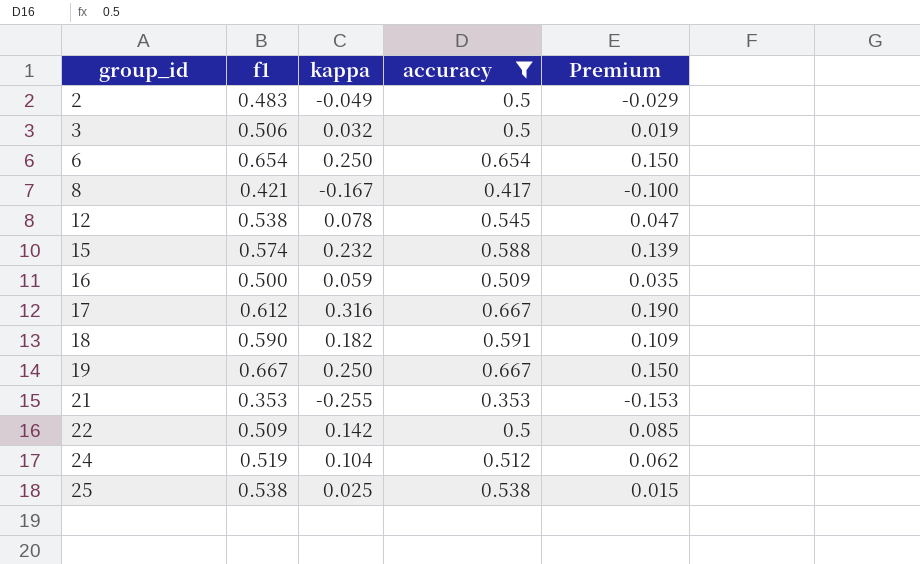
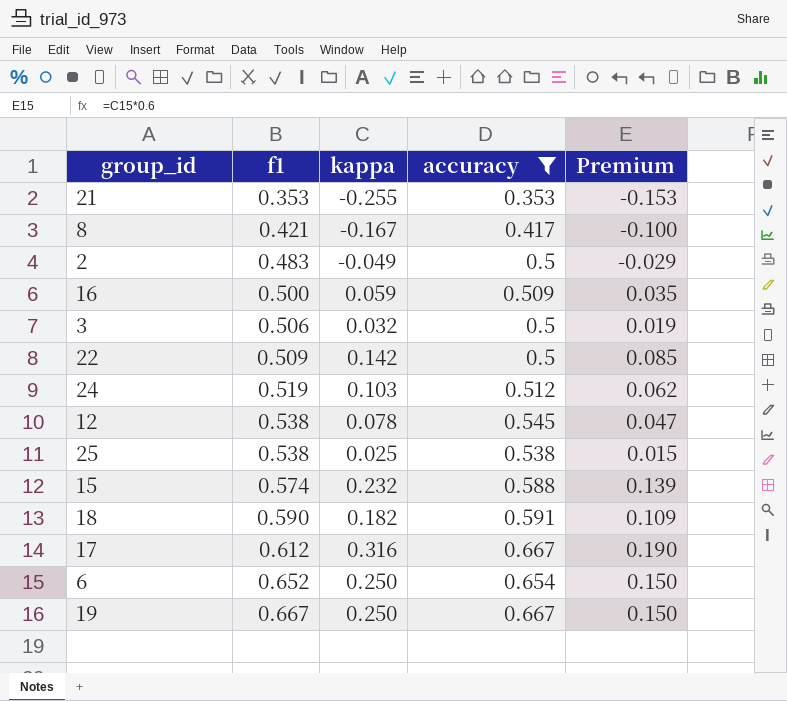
row order: group_id ascending -> f1 ascending
24 | kappa: 0.104 -> 0.103
6 | f1: 0.654 -> 0.652

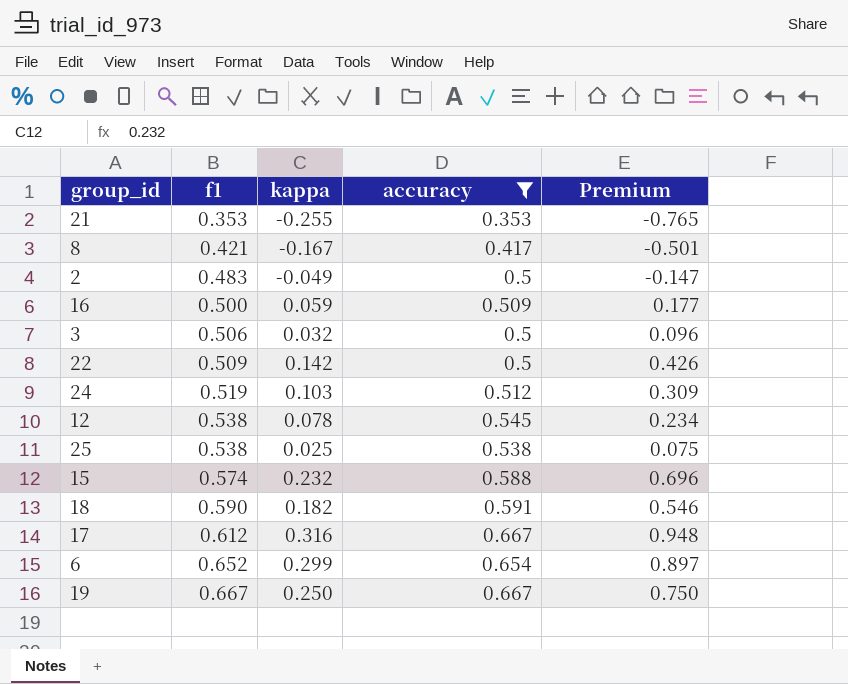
column Premium | formula: [kappa] * 0.6 -> [kappa] * 3
6 | kappa: 0.250 -> 0.299

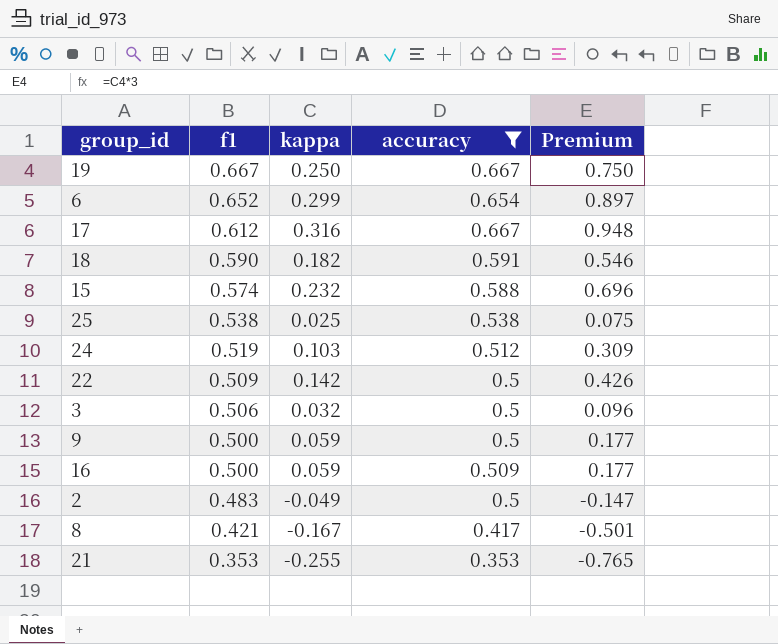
row order: f1 ascending -> f1 descending
row 12: 0.538 | 0.078 | 0.545 | 0.234 -> none
row 9: none -> 0.500 | 0.059 | 0.5 | 0.177

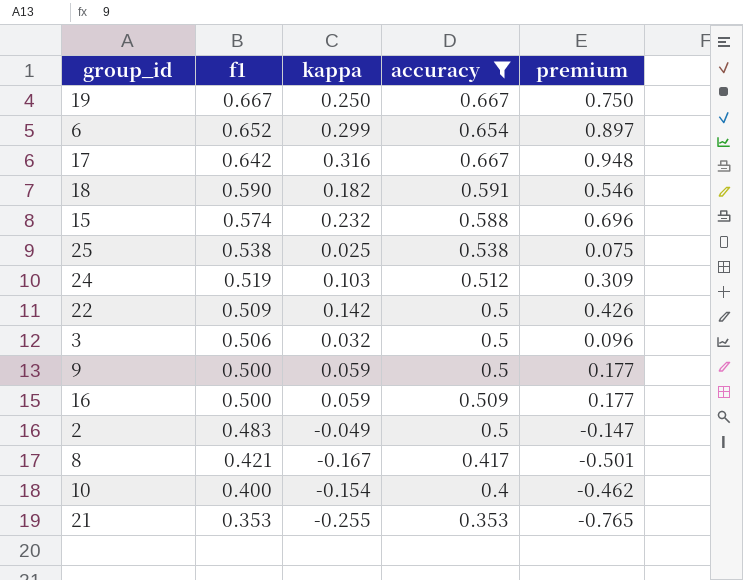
column name: Premium -> premium
17 | f1: 0.612 -> 0.642
row 10: none -> 0.400 | -0.154 | 0.4 | -0.462

